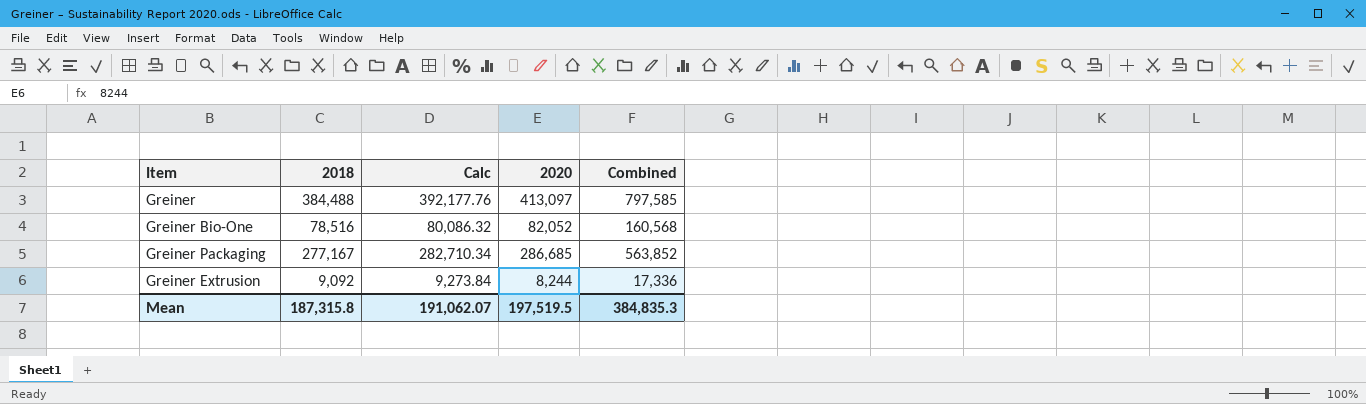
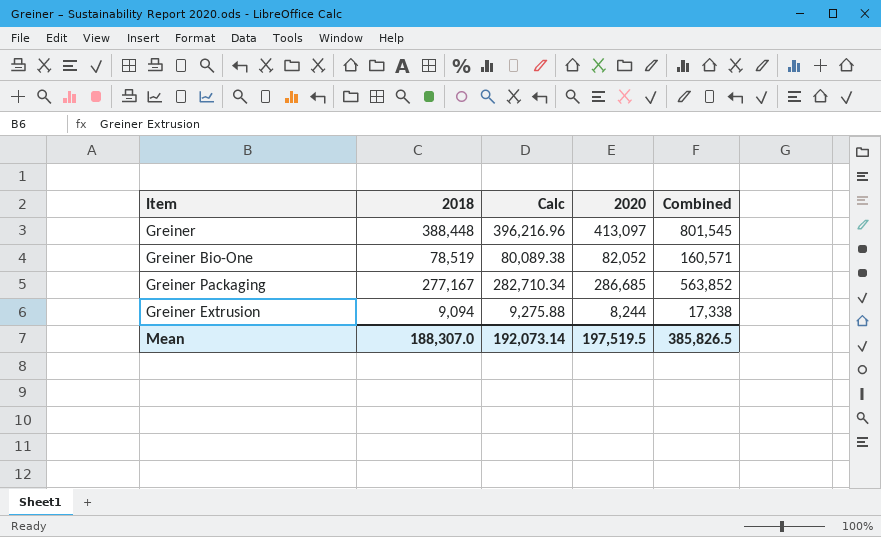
Greiner | 2018: 384,488 -> 388,448
Greiner | Calc: 392,177.76 -> 396,216.96
Greiner | Combined: 797,585 -> 801,545
Greiner Bio-One | 2018: 78,516 -> 78,519
Greiner Bio-One | Calc: 80,086.32 -> 80,089.38
Greiner Bio-One | Combined: 160,568 -> 160,571
Greiner Extrusion | 2018: 9,092 -> 9,094
Greiner Extrusion | Calc: 9,273.84 -> 9,275.88
Greiner Extrusion | Combined: 17,336 -> 17,338
Mean | 2018: 187,315.8 -> 188,307.0
Mean | Calc: 191,062.07 -> 192,073.14
Mean | Combined: 384,835.3 -> 385,826.5

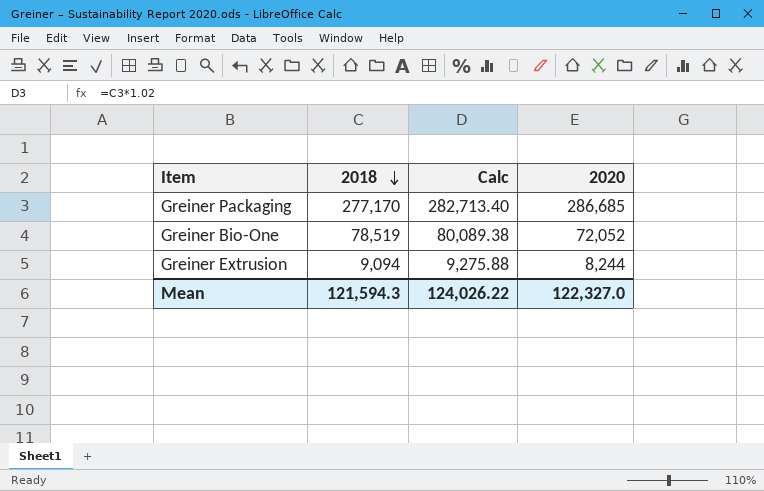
row order: none -> 2018 descending
column Combined | formula: [2018] + [2020] -> none
row Greiner: 388,448 | 396,216.96 | 413,097 | 801,545 -> none
Greiner Packaging | 2018: 277,167 -> 277,170
Greiner Packaging | Calc: 282,710.34 -> 282,713.40
Greiner Bio-One | 2020: 82,052 -> 72,052
Mean | 2018: 188,307.0 -> 121,594.3
Mean | Calc: 192,073.14 -> 124,026.22
Mean | 2020: 197,519.5 -> 122,327.0

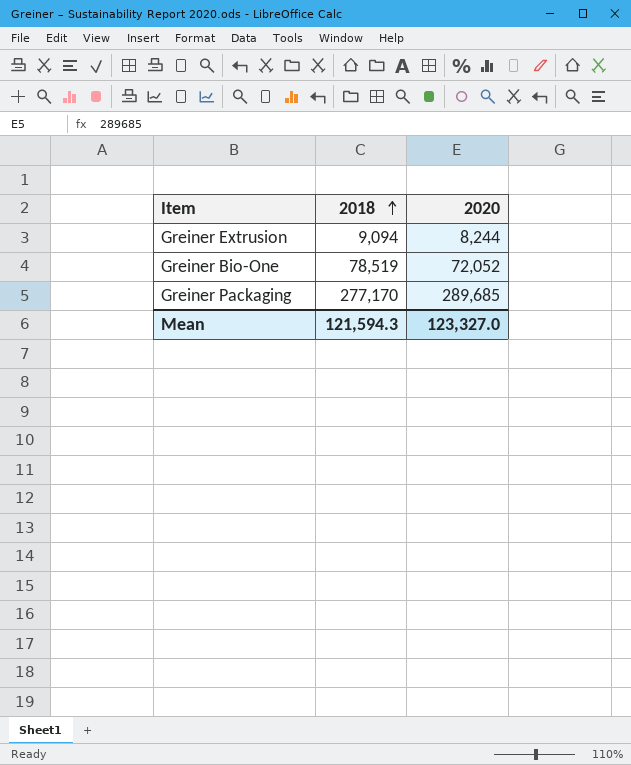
row order: 2018 descending -> 2018 ascending
column Calc | formula: [2018] * 1.02 -> none
Greiner Packaging | 2020: 286,685 -> 289,685
Mean | 2020: 122,327.0 -> 123,327.0

